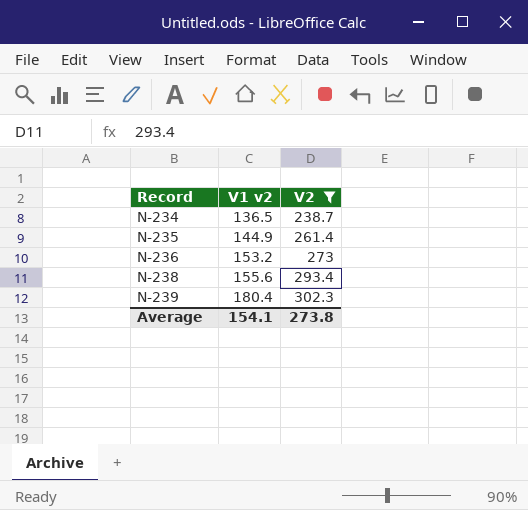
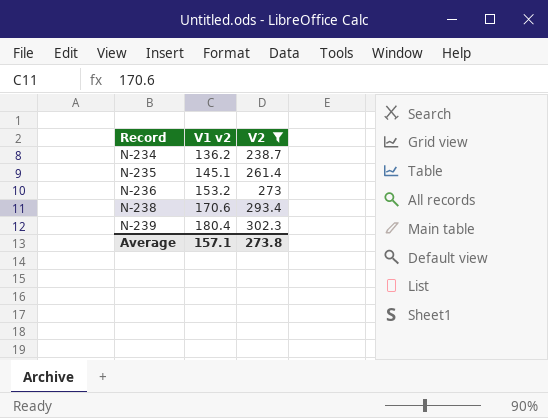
N-234 | V1 v2: 136.5 -> 136.2
N-235 | V1 v2: 144.9 -> 145.1
N-238 | V1 v2: 155.6 -> 170.6
Average | V1 v2: 154.1 -> 157.1

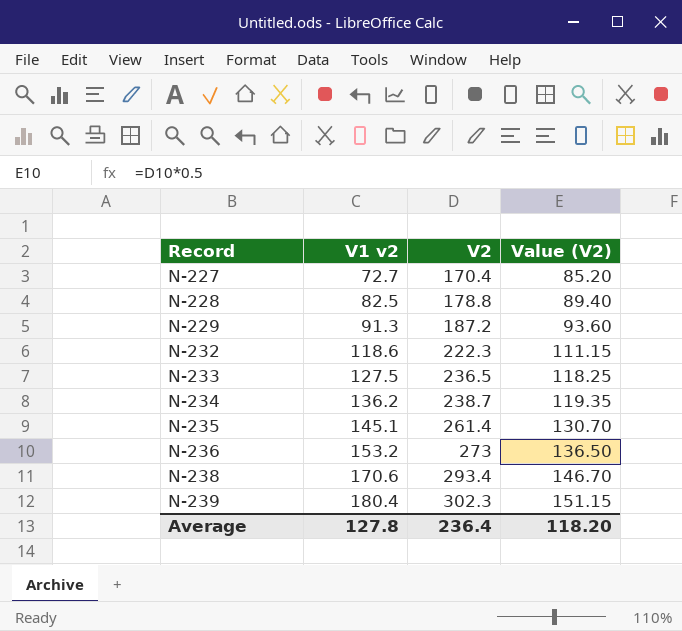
filter: V2 >= 238.7 -> none
column Value (V2) | formula: none -> [V2] * 0.5
Average | V1 v2: 157.1 -> 127.8
Average | V2: 273.8 -> 236.4

